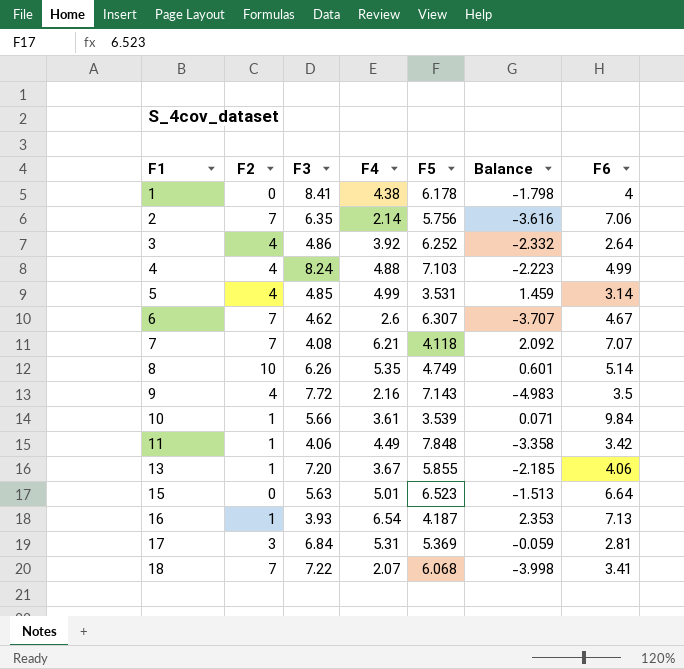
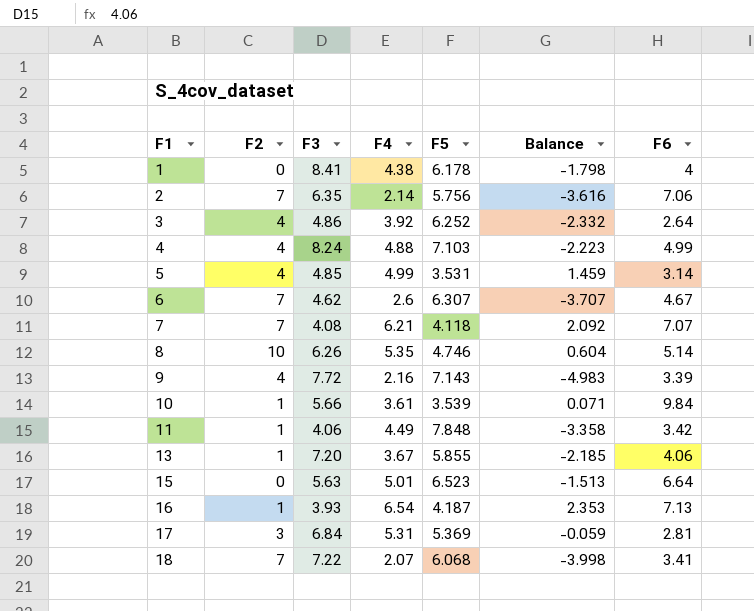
8 | F5: 4.749 -> 4.746
8 | Balance: 0.601 -> 0.604
9 | F6: 3.5 -> 3.39

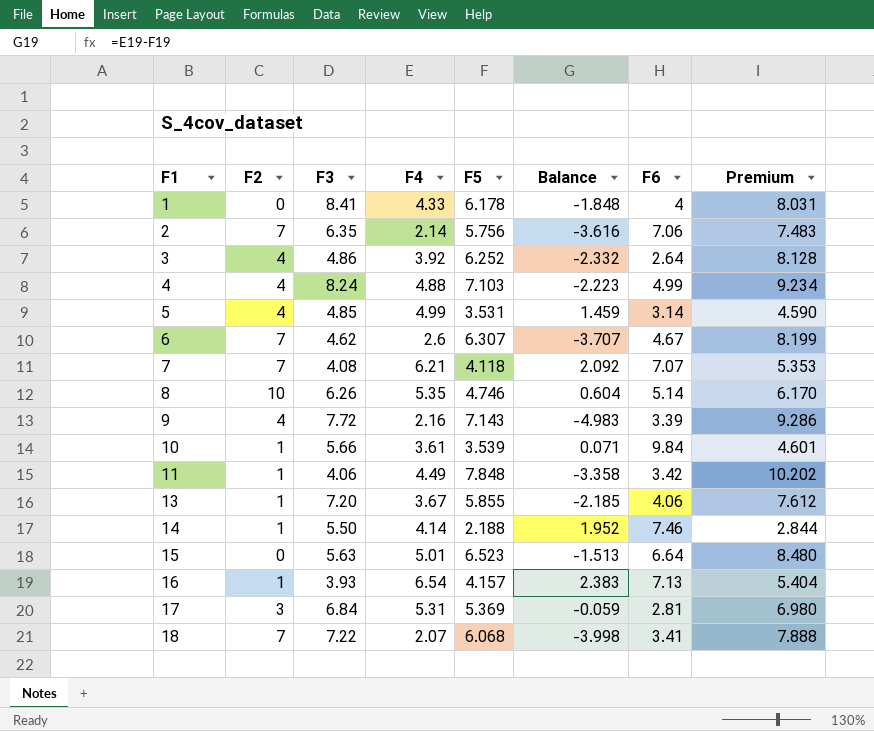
column Premium | formula: none -> [F5] * 1.3
1 | F4: 4.38 -> 4.33
1 | Balance: -1.798 -> -1.848
row 14: none -> 1 | 5.50 | 4.14 | 2.188 | 1.952 | 7.46 | 2.844
16 | F5: 4.187 -> 4.157
16 | Balance: 2.353 -> 2.383

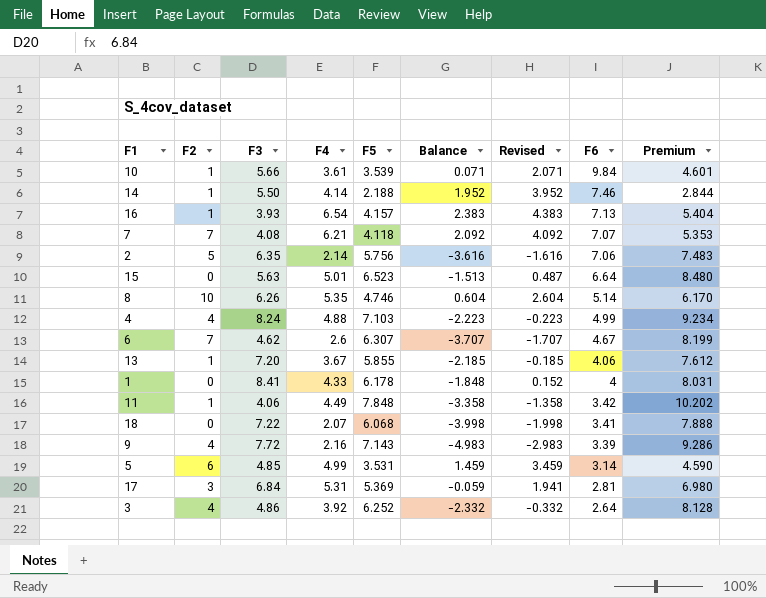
row order: F1 ascending -> F6 descending
column Revised | formula: none -> [Balance] + 2
2 | F2: 7 -> 5
18 | F2: 7 -> 0
5 | F2: 4 -> 6

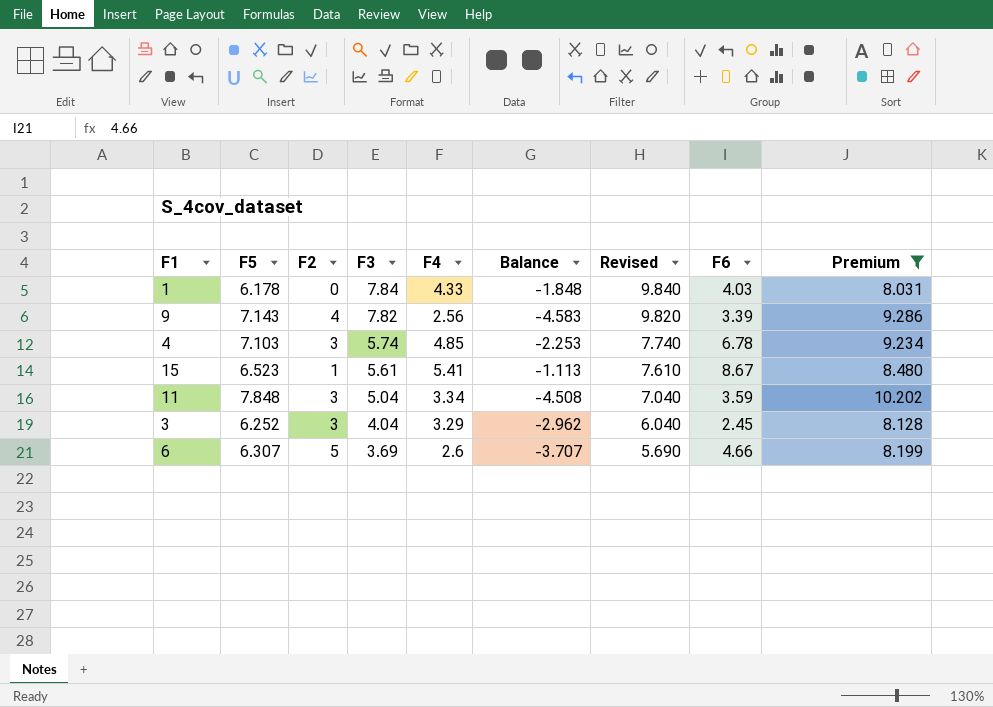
filter: none -> Premium >= 8.031
row order: F6 descending -> F3 descending
column F5 | position: 5 -> 2
column Revised | formula: [Balance] + 2 -> [F3] + 2
1 | F3: 8.41 -> 7.84
1 | F6: 4 -> 4.03
9 | F3: 7.72 -> 7.82
9 | F4: 2.16 -> 2.56
9 | Balance: -4.983 -> -4.583
4 | F2: 4 -> 3
4 | F3: 8.24 -> 5.74
4 | F4: 4.88 -> 4.85
4 | Balance: -2.223 -> -2.253
4 | F6: 4.99 -> 6.78
15 | F2: 0 -> 1
15 | F3: 5.63 -> 5.61
15 | F4: 5.01 -> 5.41
15 | Balance: -1.513 -> -1.113
15 | F6: 6.64 -> 8.67
11 | F2: 1 -> 3
11 | F3: 4.06 -> 5.04
11 | F4: 4.49 -> 3.34
11 | Balance: -3.358 -> -4.508
11 | F6: 3.42 -> 3.59
3 | F2: 4 -> 3
3 | F3: 4.86 -> 4.04
3 | F4: 3.92 -> 3.29
3 | Balance: -2.332 -> -2.962
3 | F6: 2.64 -> 2.45
6 | F2: 7 -> 5
6 | F3: 4.62 -> 3.69
6 | F6: 4.67 -> 4.66

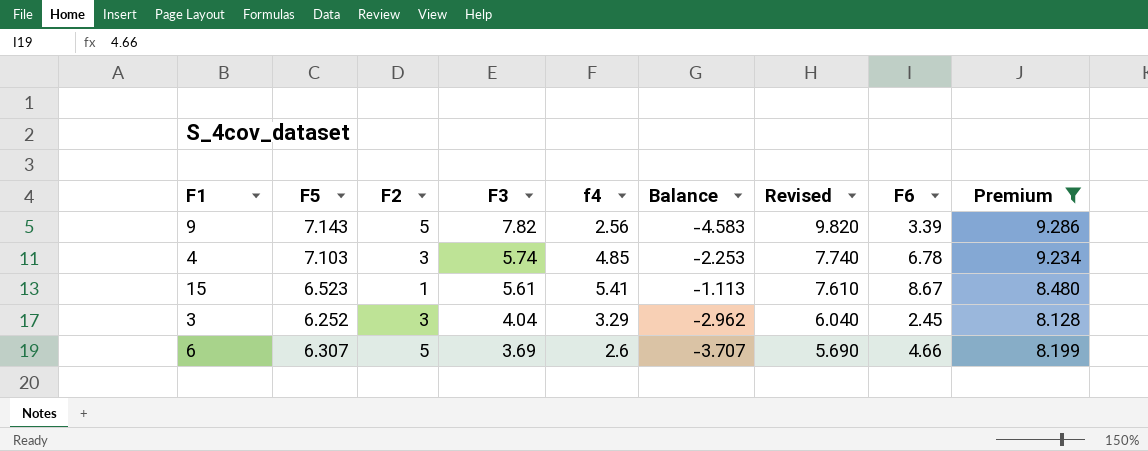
column name: F4 -> f4
row 1: 6.178 | 0 | 7.84 | 4.33 | -1.848 | 9.840 | 4.03 | 8.031 -> none
row 11: 7.848 | 3 | 5.04 | 3.34 | -4.508 | 7.040 | 3.59 | 10.202 -> none
9 | F2: 4 -> 5

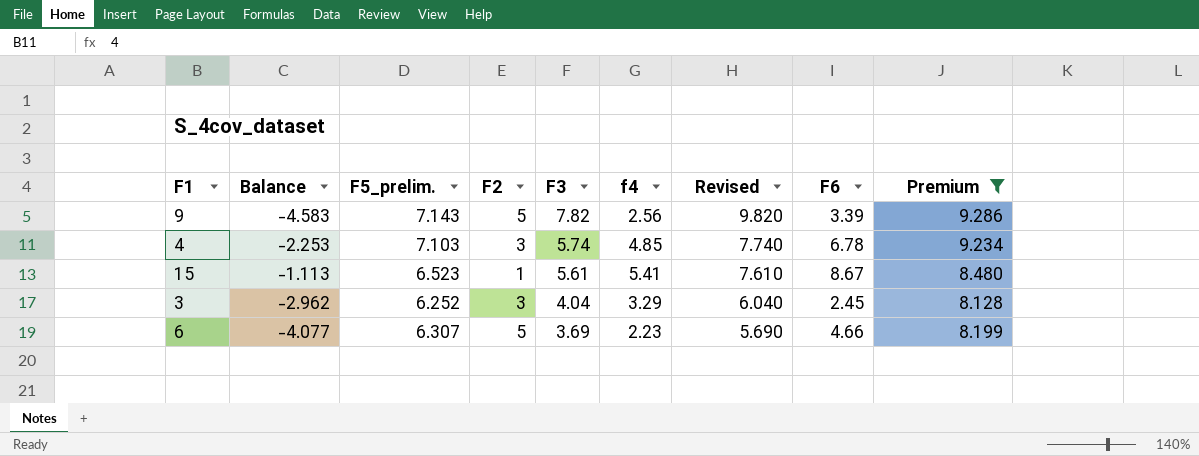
column Balance | position: 6 -> 2
column name: F5 -> F5_prelim.
6 | Balance: -3.707 -> -4.077
6 | f4: 2.6 -> 2.23

